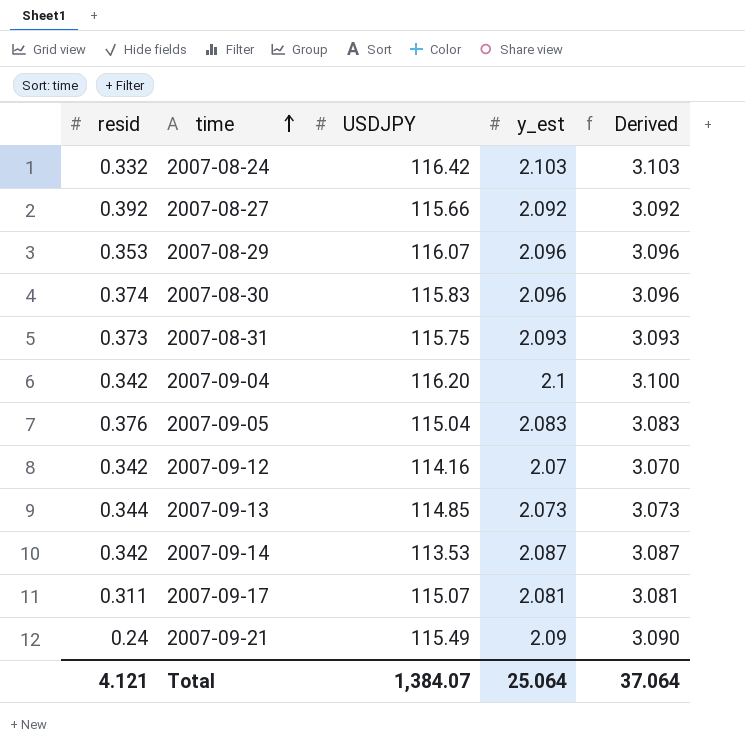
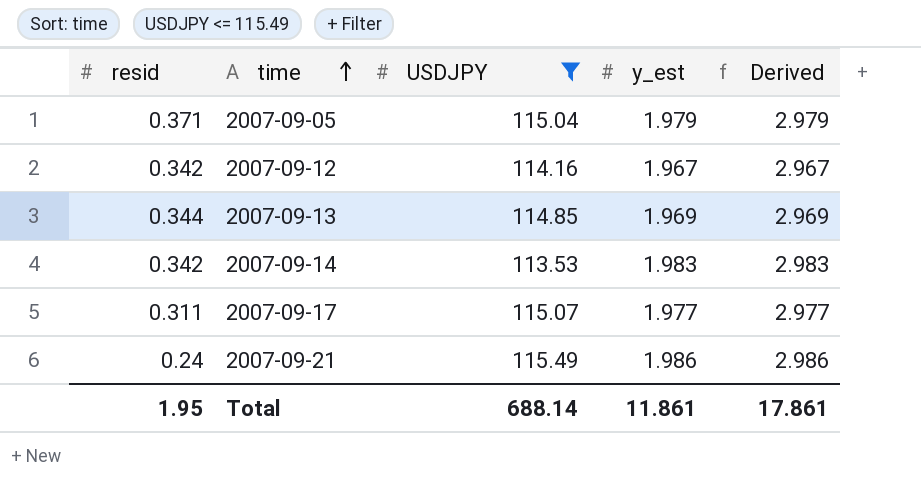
filter: none -> USDJPY <= 115.49
2007-09-05 | resid: 0.376 -> 0.371
2007-09-05 | y_est: 2.083 -> 1.979
2007-09-05 | Derived: 3.083 -> 2.979
2007-09-12 | y_est: 2.07 -> 1.967
2007-09-12 | Derived: 3.070 -> 2.967
2007-09-13 | y_est: 2.073 -> 1.969
2007-09-13 | Derived: 3.073 -> 2.969
2007-09-14 | y_est: 2.087 -> 1.983
2007-09-14 | Derived: 3.087 -> 2.983
2007-09-17 | y_est: 2.081 -> 1.977
2007-09-17 | Derived: 3.081 -> 2.977
2007-09-21 | y_est: 2.09 -> 1.986
2007-09-21 | Derived: 3.090 -> 2.986
Total | resid: 4.121 -> 1.95
Total | USDJPY: 1,384.07 -> 688.14
Total | y_est: 25.064 -> 11.861
Total | Derived: 37.064 -> 17.861

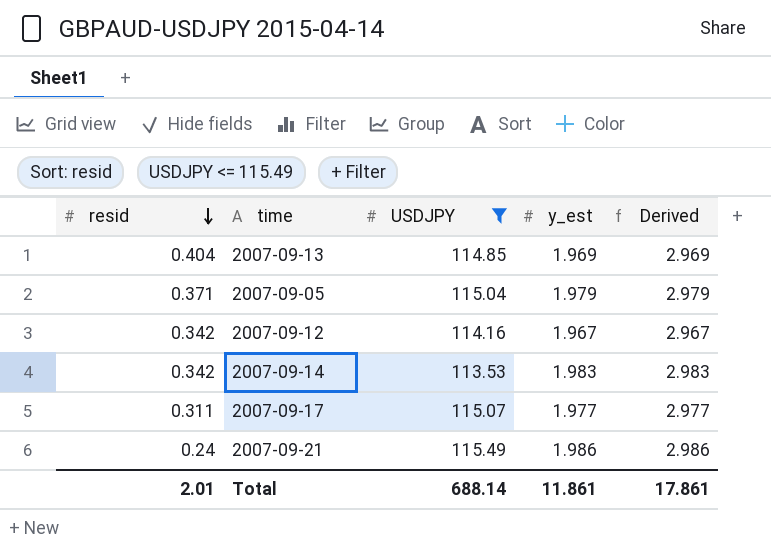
row order: time ascending -> resid descending
2007-09-13 | resid: 0.344 -> 0.404
Total | resid: 1.95 -> 2.01

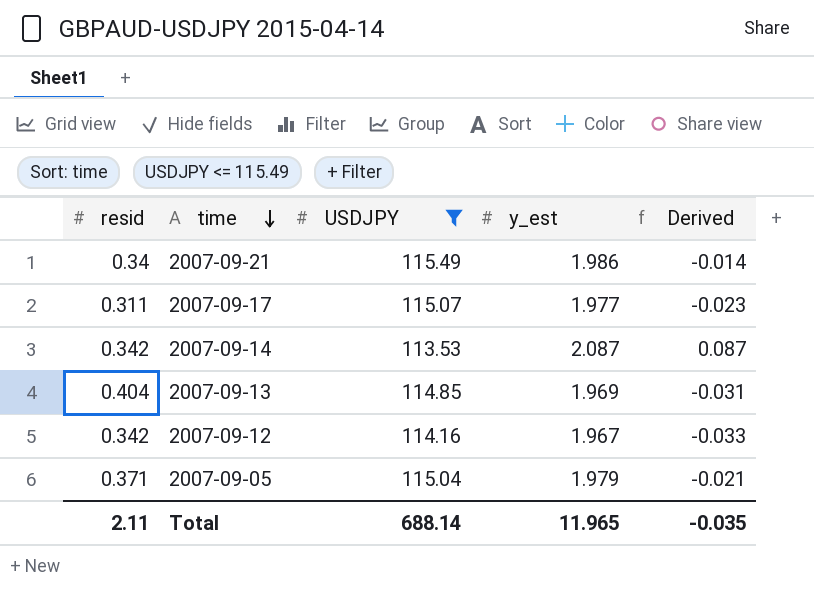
row order: resid descending -> time descending
column Derived | formula: [y_est] + 1 -> [y_est] - 2
2007-09-21 | resid: 0.24 -> 0.34
2007-09-14 | y_est: 1.983 -> 2.087
Total | resid: 2.01 -> 2.11
Total | y_est: 11.861 -> 11.965
Total | Derived: 17.861 -> -0.035

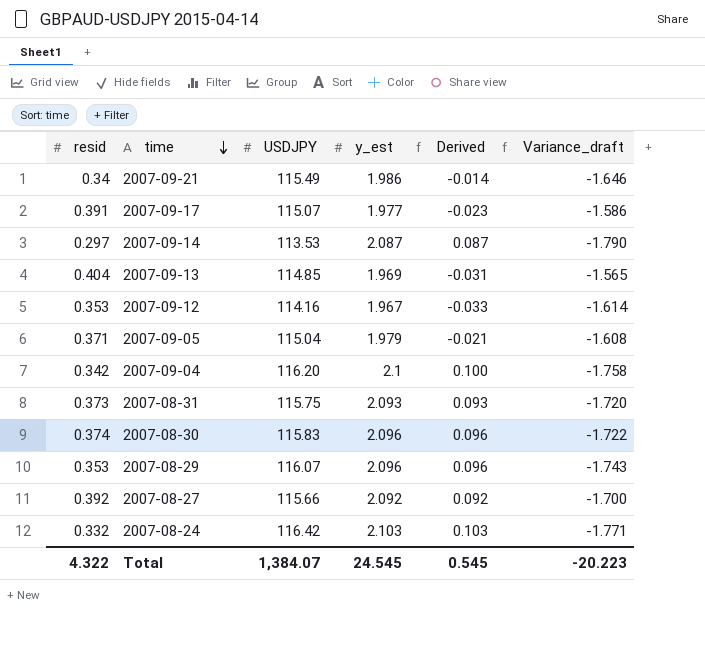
filter: USDJPY <= 115.49 -> none
column Variance_draft | formula: none -> [resid] - [y_est]
2007-09-17 | resid: 0.311 -> 0.391
2007-09-14 | resid: 0.342 -> 0.297
2007-09-12 | resid: 0.342 -> 0.353
Total | resid: 2.11 -> 4.322
Total | USDJPY: 688.14 -> 1,384.07
Total | y_est: 11.965 -> 24.545
Total | Derived: -0.035 -> 0.545

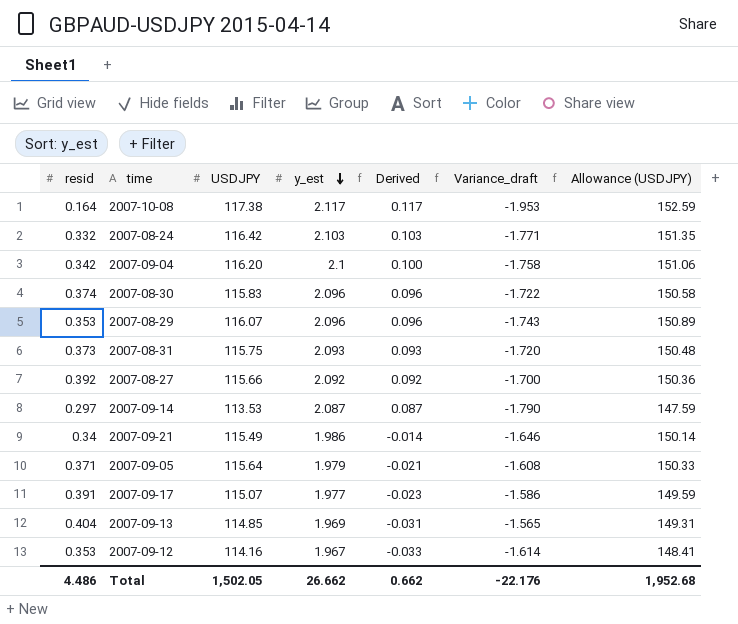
row order: time descending -> y_est descending
column Allowance (USDJPY) | formula: none -> [USDJPY] * 1.3
row 2007-10-08: none -> 0.164 | 117.38 | 2.117 | 0.117 | -1.953 | 152.59
2007-09-05 | USDJPY: 115.04 -> 115.64
Total | resid: 4.322 -> 4.486
Total | USDJPY: 1,384.07 -> 1,502.05
Total | y_est: 24.545 -> 26.662
Total | Derived: 0.545 -> 0.662
Total | Variance_draft: -20.223 -> -22.176

